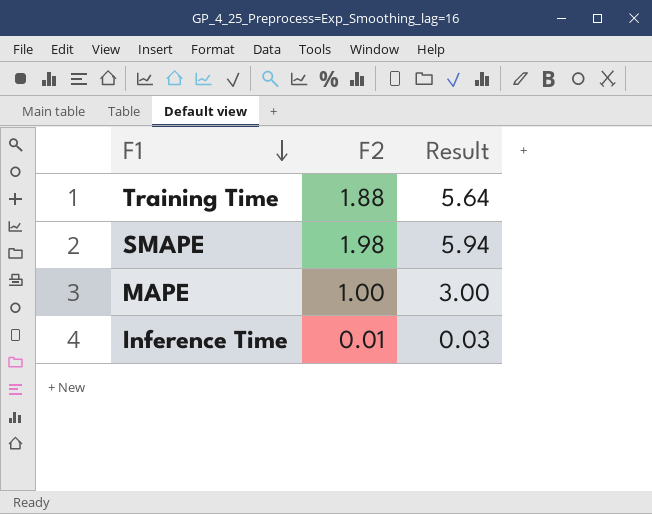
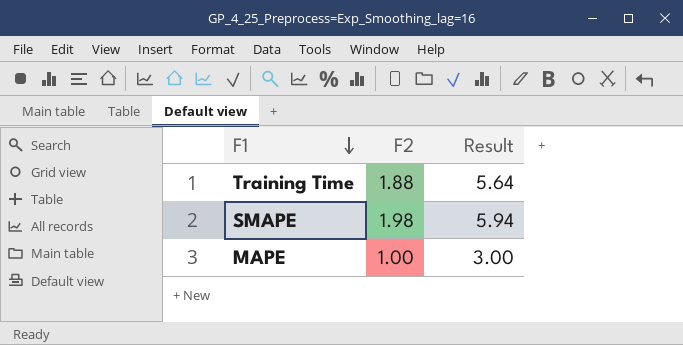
row Inference Time: 0.01 | 0.03 -> none

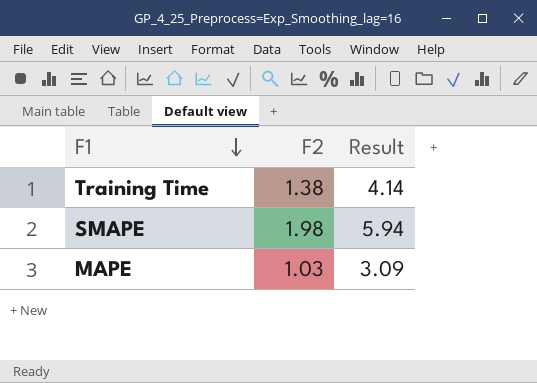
Training Time | F2: 1.88 -> 1.38
Training Time | Result: 5.64 -> 4.14
MAPE | F2: 1.00 -> 1.03
MAPE | Result: 3.00 -> 3.09

